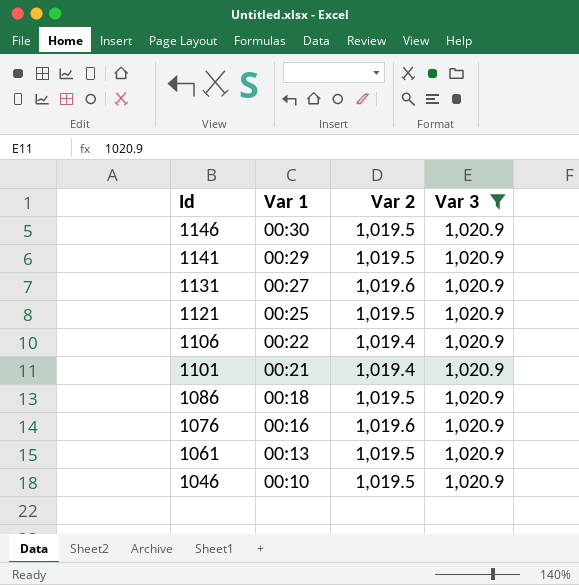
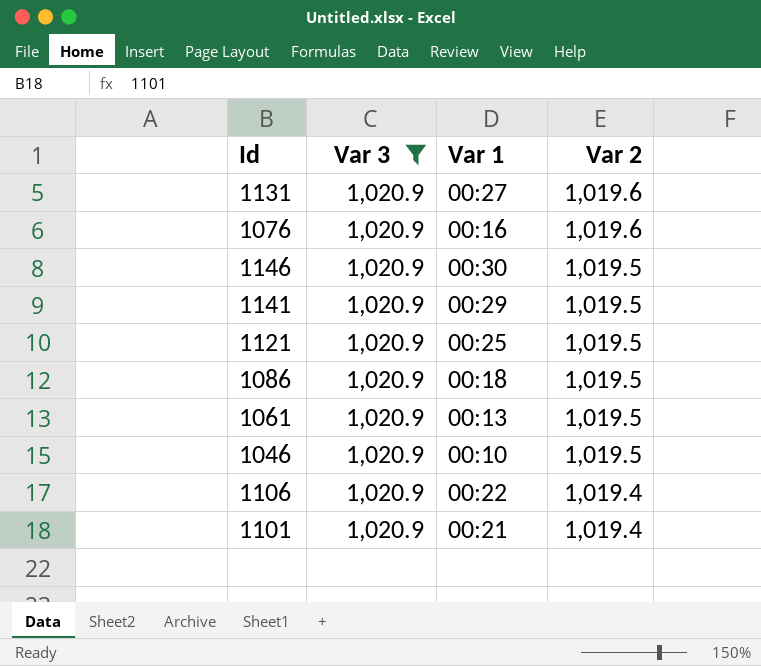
row order: Id descending -> Var 2 descending
column Var 3 | position: 4 -> 2

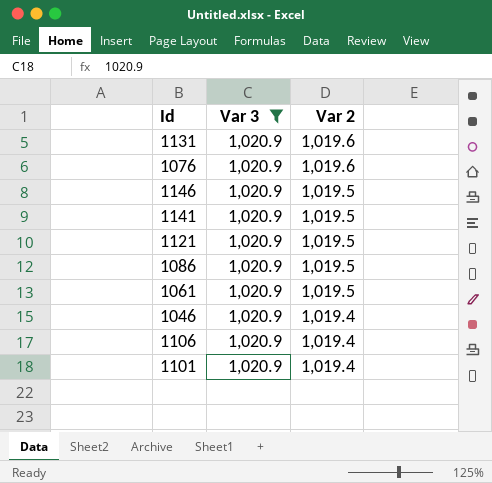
column Var 1 | position: 3 -> none
1046 | Var 2: 1,019.5 -> 1,019.4

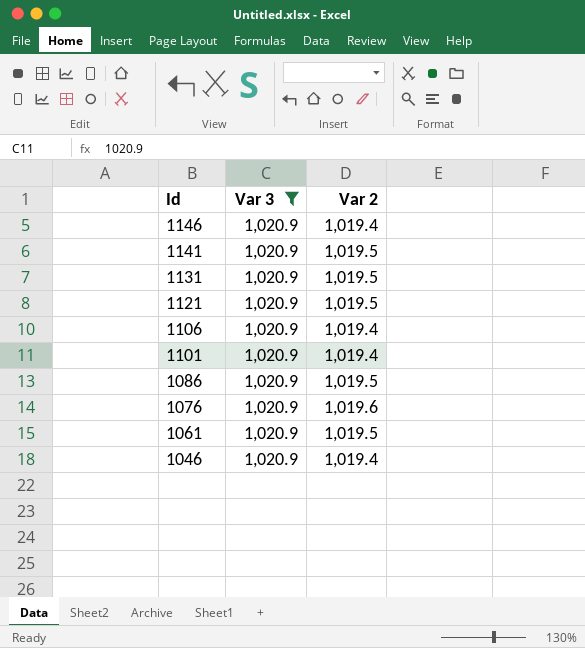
row order: Var 2 descending -> Id descending
1146 | Var 2: 1,019.5 -> 1,019.4
1131 | Var 2: 1,019.6 -> 1,019.5

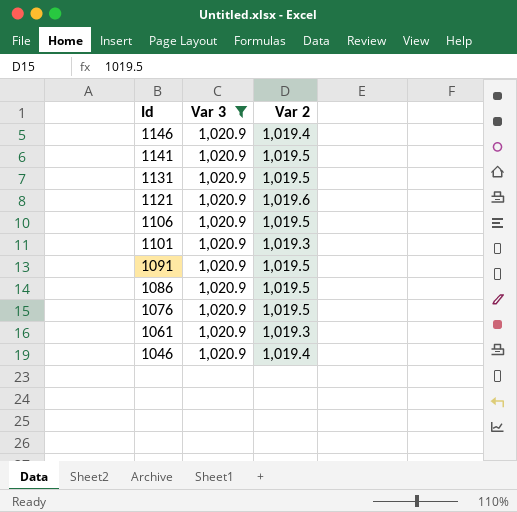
1121 | Var 2: 1,019.5 -> 1,019.6
1106 | Var 2: 1,019.4 -> 1,019.5
1101 | Var 2: 1,019.4 -> 1,019.3
row 1091: none -> 1,020.9 | 1,019.5
1076 | Var 2: 1,019.6 -> 1,019.5
1061 | Var 2: 1,019.5 -> 1,019.3

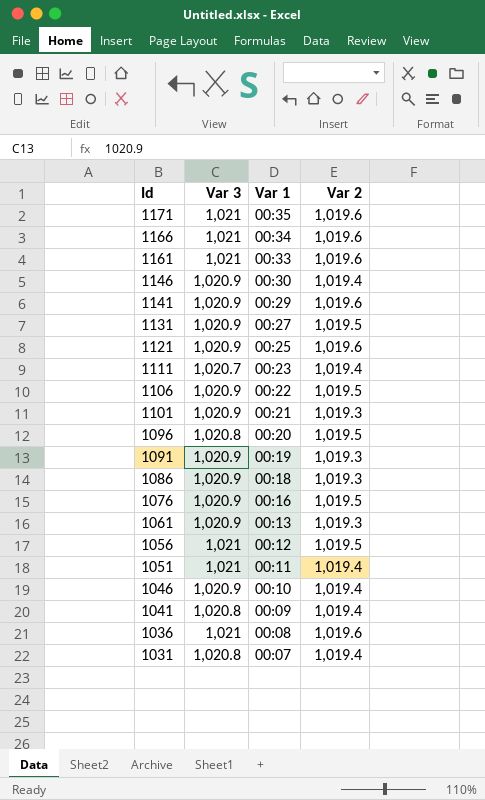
filter: Var 3 = 1,020.9 -> none
column Var 1 | position: none -> 3
1141 | Var 2: 1,019.5 -> 1,019.6
1091 | Var 2: 1,019.5 -> 1,019.3
1086 | Var 2: 1,019.5 -> 1,019.3

